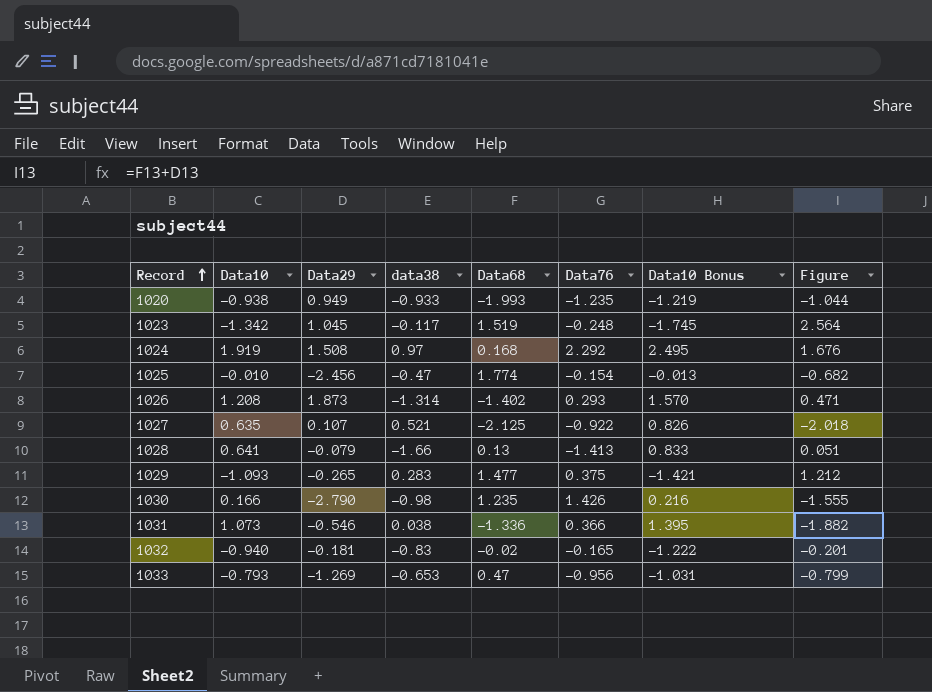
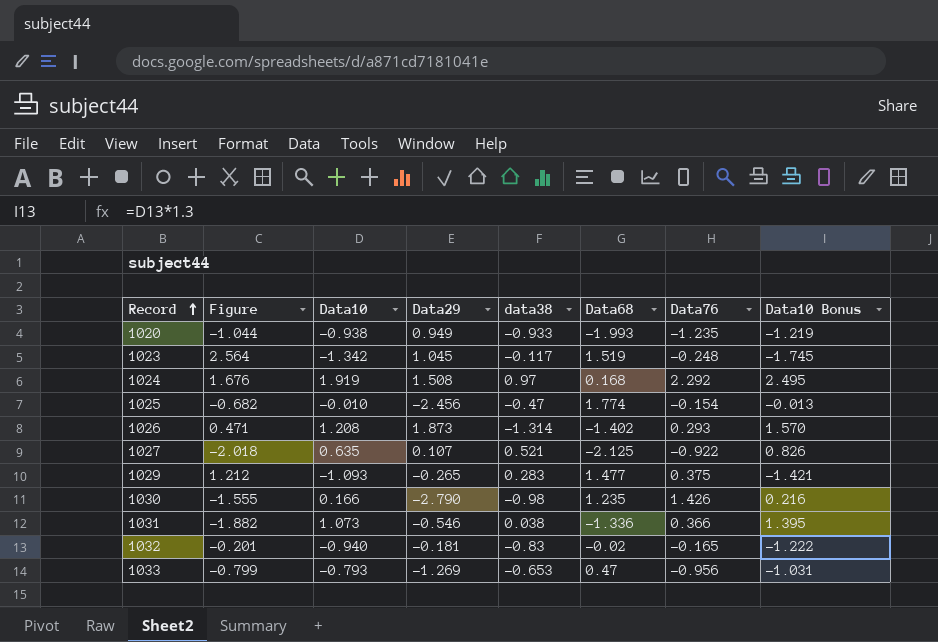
column Figure | position: 8 -> 2
row 1028: 0.641 | -0.079 | -1.66 | 0.13 | -1.413 | 0.833 | 0.051 -> none

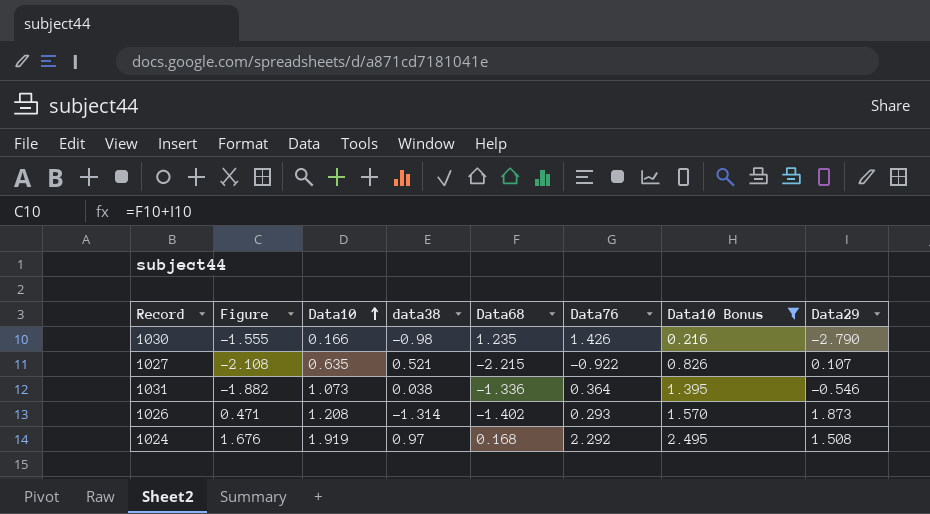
filter: none -> Data10 Bonus >= 0.216
row order: Record ascending -> Data10 ascending
column Data29 | position: 4 -> 8
1027 | Figure: -2.018 -> -2.108
1027 | Data68: -2.125 -> -2.215
1031 | Data76: 0.366 -> 0.364

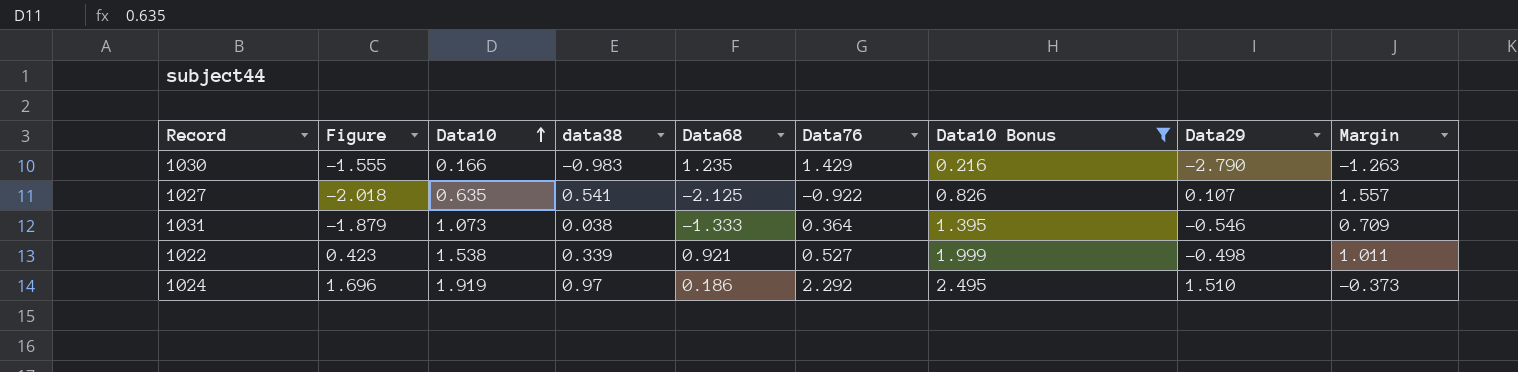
column Margin | formula: none -> [Data10] - [Data76]
row 1026: 0.471 | 1.208 | -1.314 | -1.402 | 0.293 | 1.570 | 1.873 -> none
1030 | data38: -0.98 -> -0.983
1030 | Data76: 1.426 -> 1.429
1027 | Figure: -2.108 -> -2.018
1027 | data38: 0.521 -> 0.541
1027 | Data68: -2.215 -> -2.125
1031 | Figure: -1.882 -> -1.879
1031 | Data68: -1.336 -> -1.333
row 1022: none -> 0.423 | 1.538 | 0.339 | 0.921 | 0.527 | 1.999 | -0.498 | 1.011
1024 | Figure: 1.676 -> 1.696
1024 | Data68: 0.168 -> 0.186
1024 | Data29: 1.508 -> 1.510

